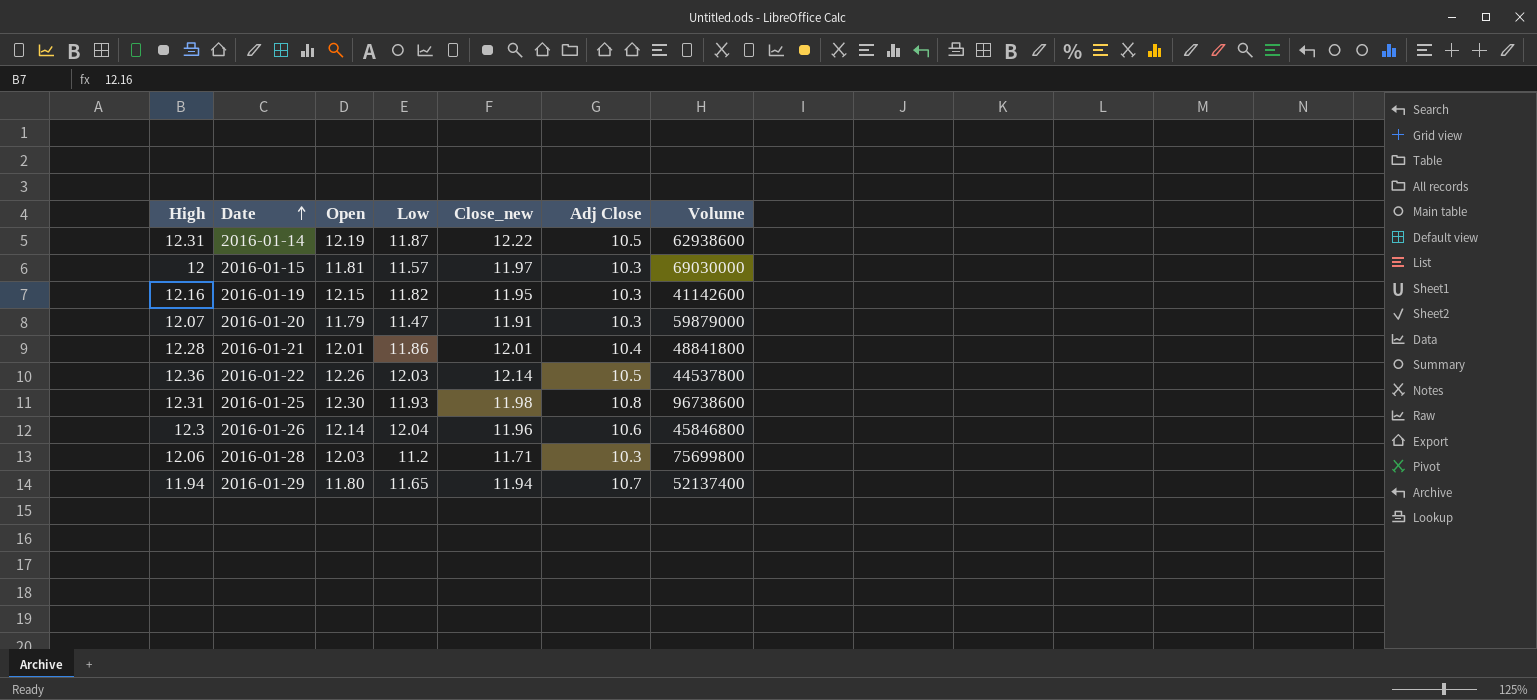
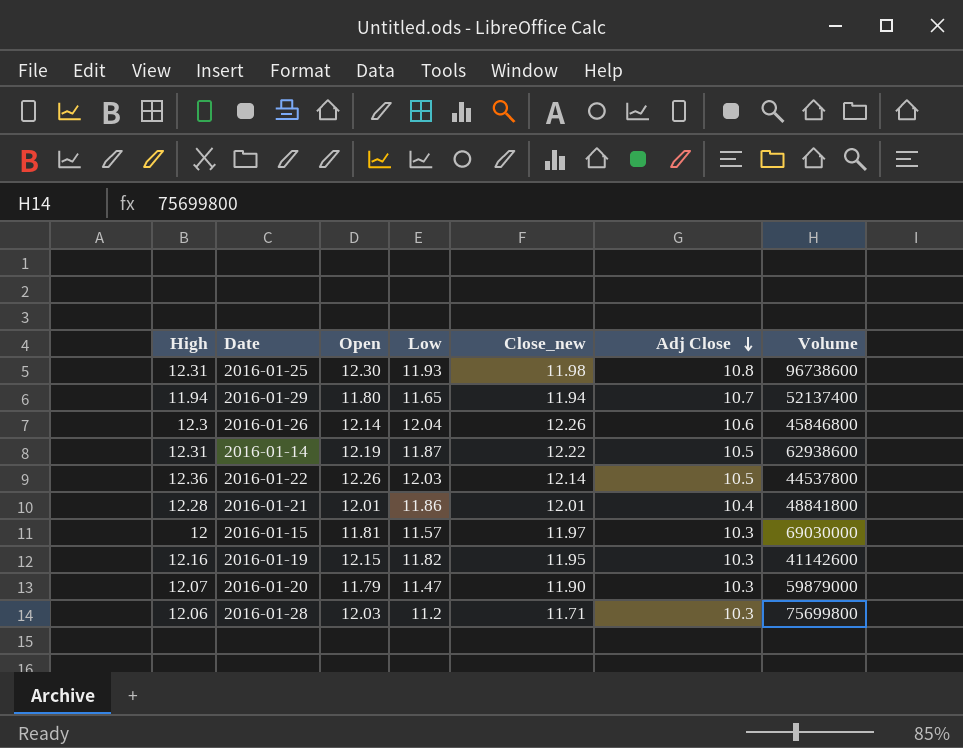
row order: Date ascending -> Adj Close descending
2016-01-26 | Close_new: 11.96 -> 12.26
2016-01-20 | Close_new: 11.91 -> 11.90

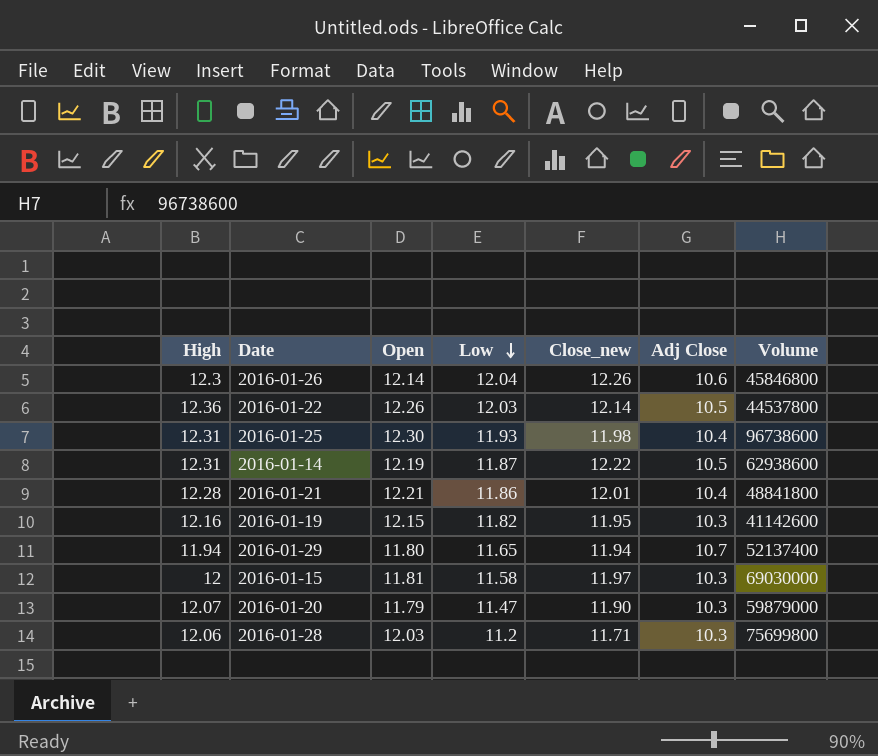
row order: Adj Close descending -> Low descending
2016-01-25 | Adj Close: 10.8 -> 10.4
2016-01-21 | Open: 12.01 -> 12.21
2016-01-15 | Low: 11.57 -> 11.58

